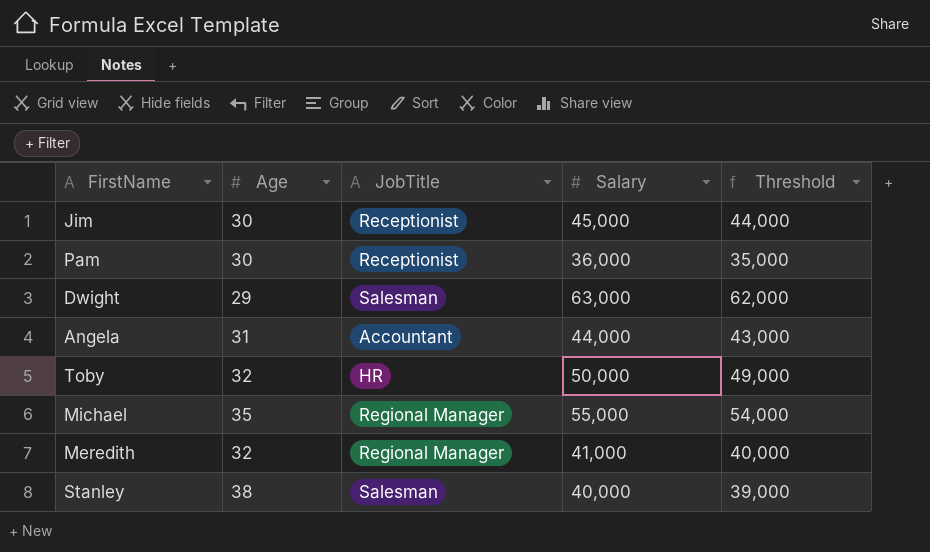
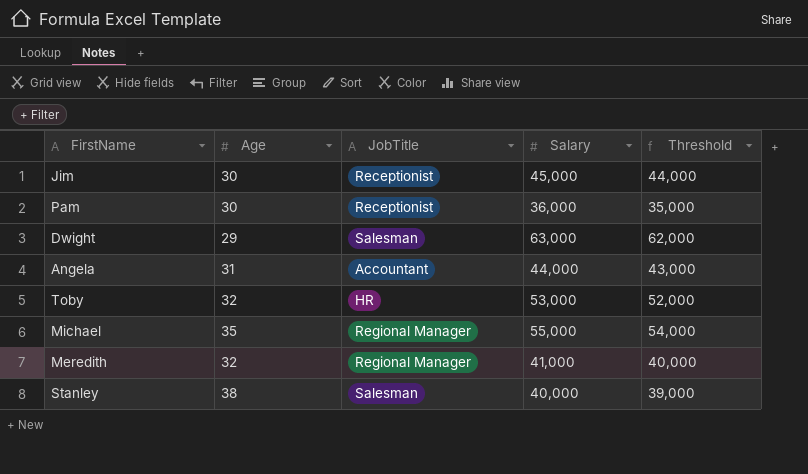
Toby | Salary: 50,000 -> 53,000
Toby | Threshold: 49,000 -> 52,000

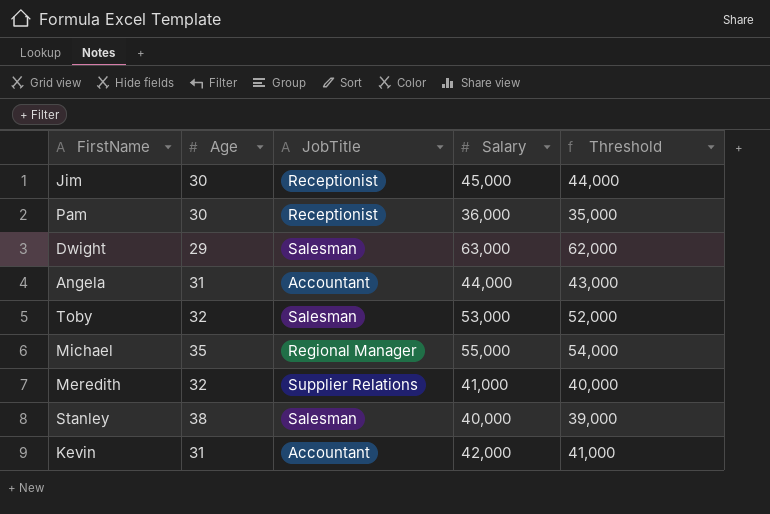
Toby | JobTitle: HR -> Salesman
Meredith | JobTitle: Regional Manager -> Supplier Relations
row Kevin: none -> 31 | Accountant | 42,000 | 41,000

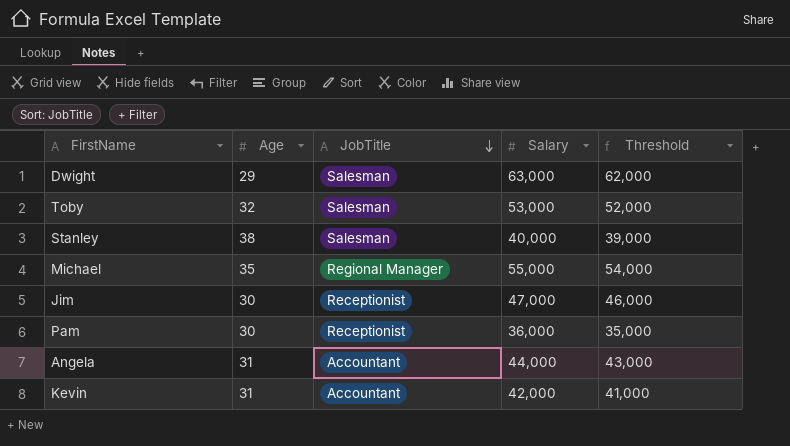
row order: none -> JobTitle descending
row Meredith: 32 | Supplier Relations | 41,000 | 40,000 -> none
Jim | Salary: 45,000 -> 47,000
Jim | Threshold: 44,000 -> 46,000

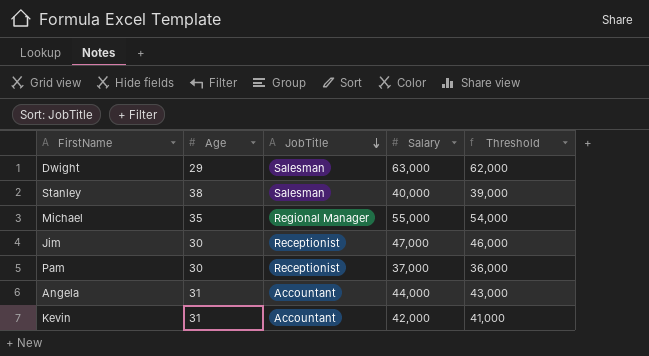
row Toby: 32 | Salesman | 53,000 | 52,000 -> none
Pam | Salary: 36,000 -> 37,000
Pam | Threshold: 35,000 -> 36,000

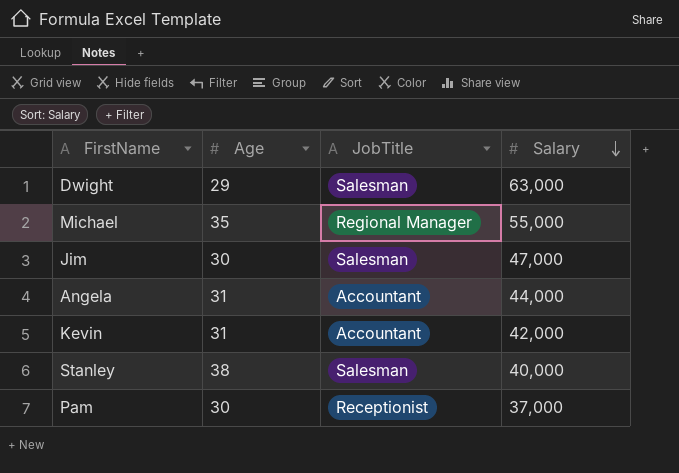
row order: JobTitle descending -> Salary descending
column Threshold | formula: [Salary] - 1000 -> none
Jim | JobTitle: Receptionist -> Salesman

